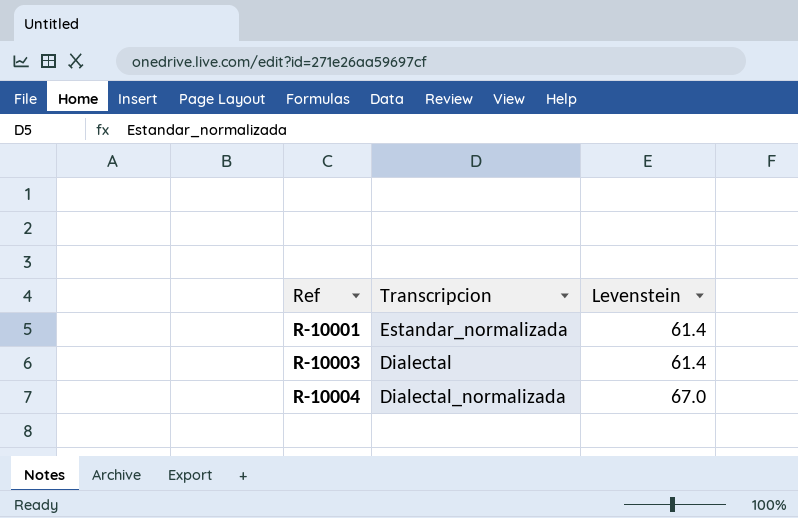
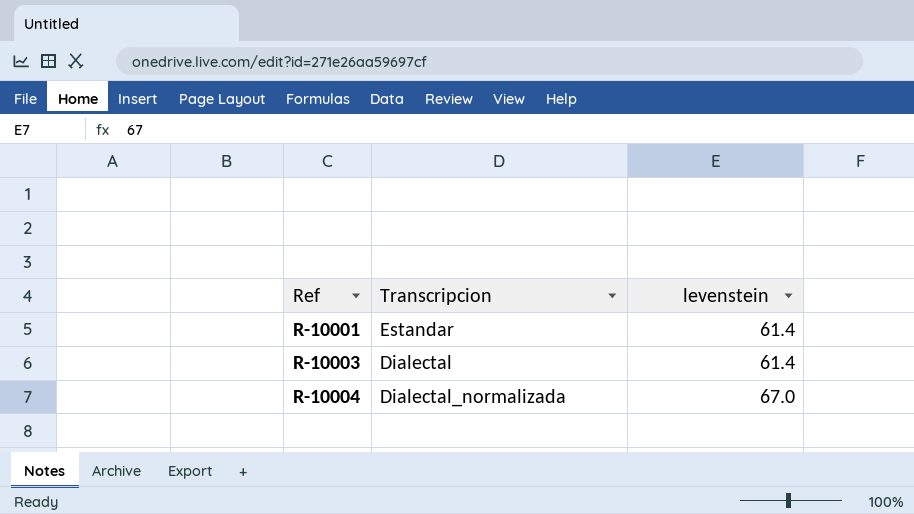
column name: Levenstein -> levenstein
R-10001 | Transcripcion: Estandar_normalizada -> Estandar

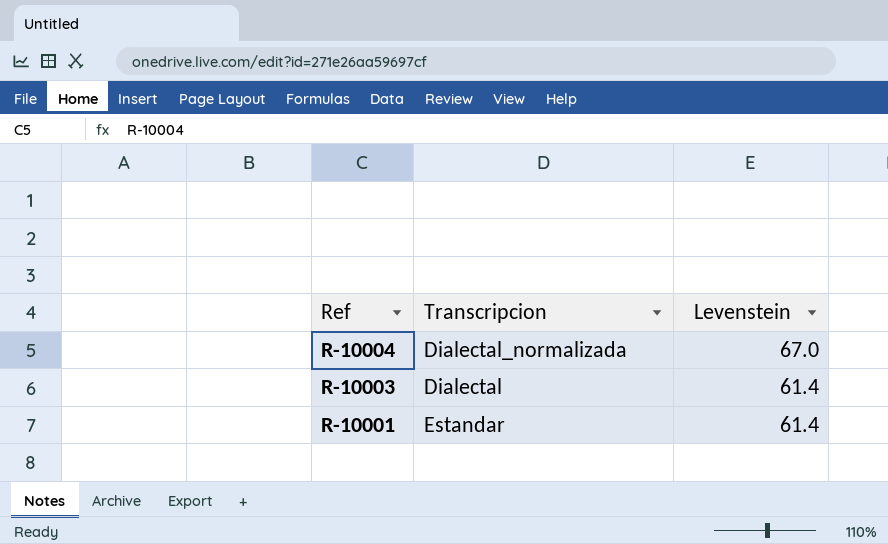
row order: Ref ascending -> Ref descending
column name: levenstein -> Levenstein

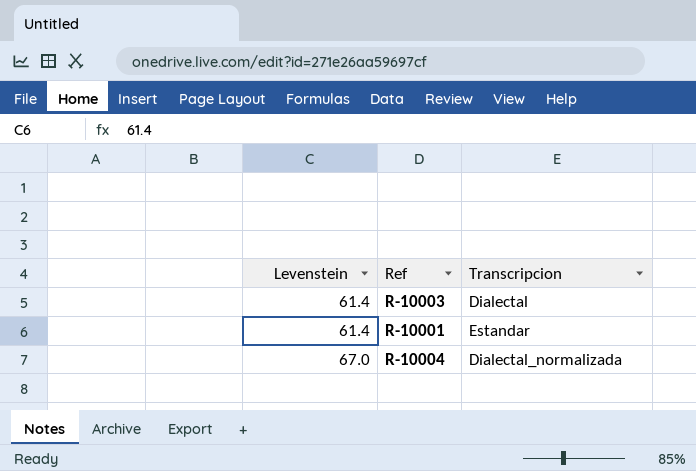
row order: Ref descending -> Levenstein ascending
column Levenstein | position: 3 -> 1

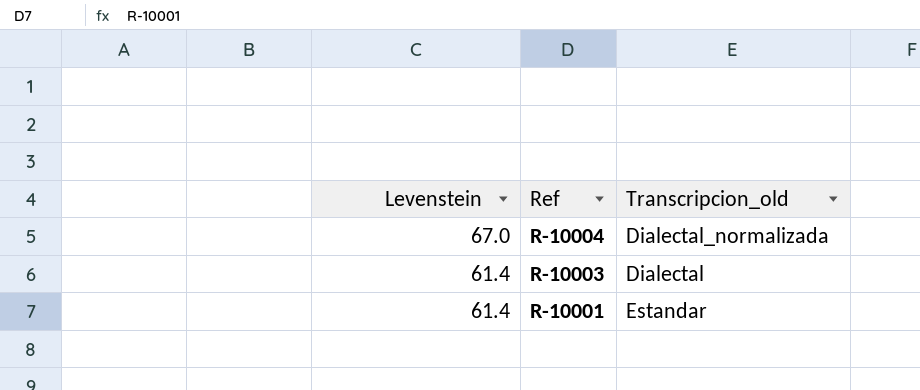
row order: Levenstein ascending -> Levenstein descending
column name: Transcripcion -> Transcripcion_old

